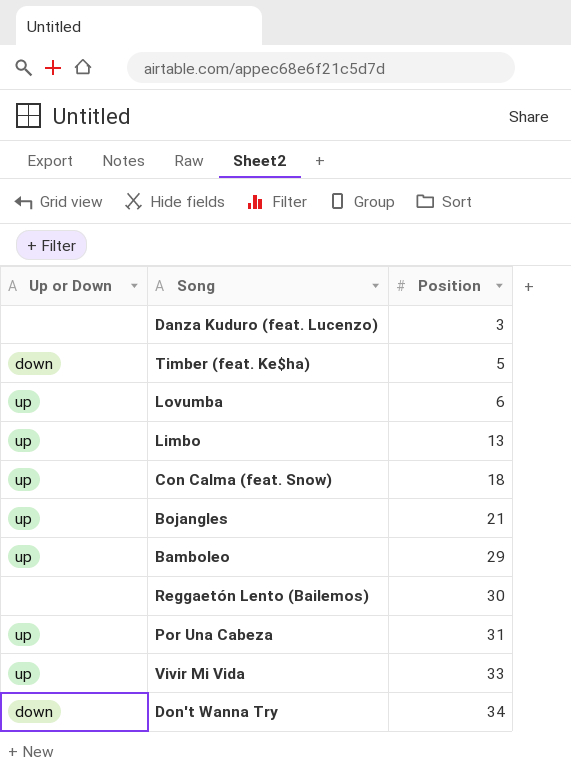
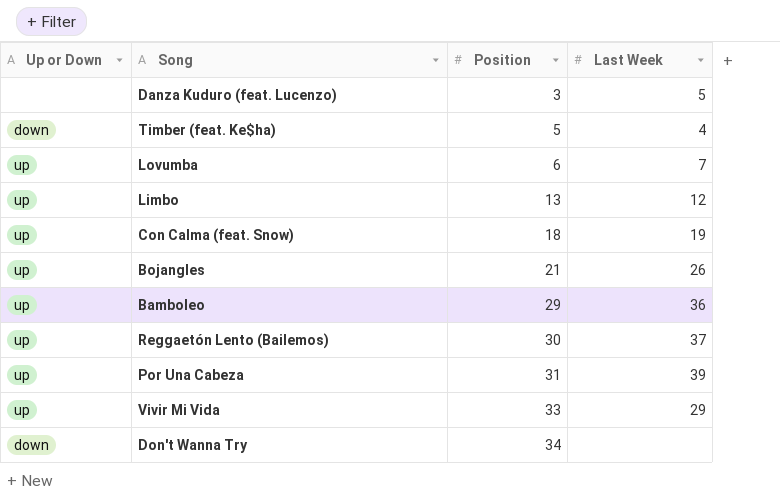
column Last Week | position: none -> 4
Reggaetón Lento (Bailemos) | Up or Down: none -> up

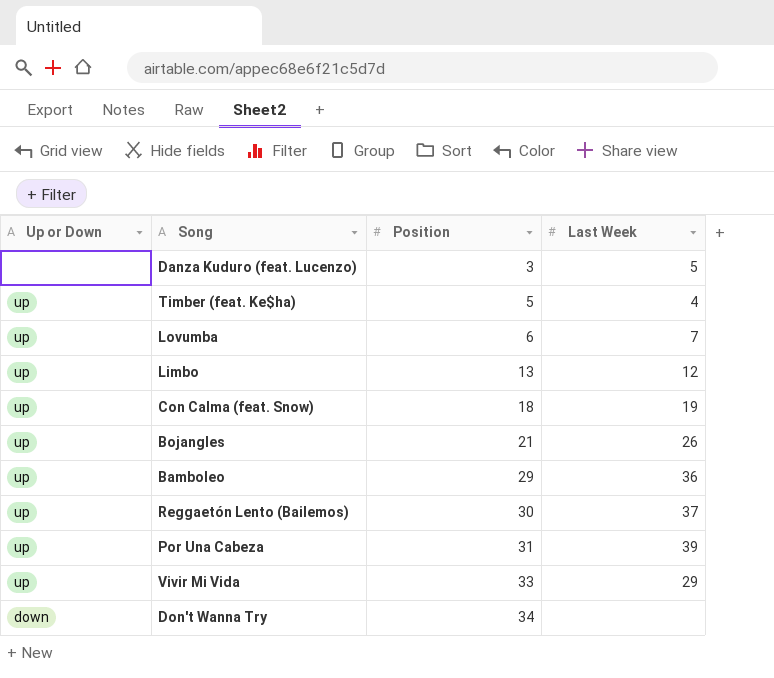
Timber (feat. Ke$ha) | Up or Down: down -> up

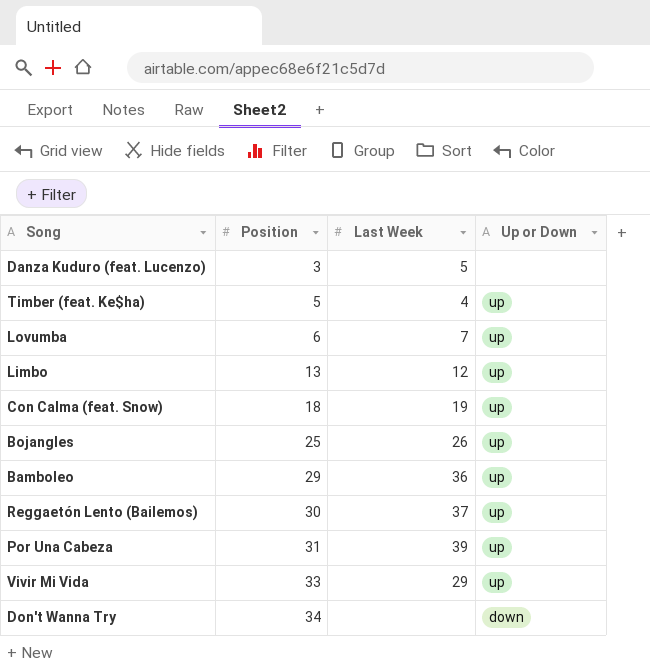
column Up or Down | position: 1 -> 4
Bojangles | Position: 21 -> 25

